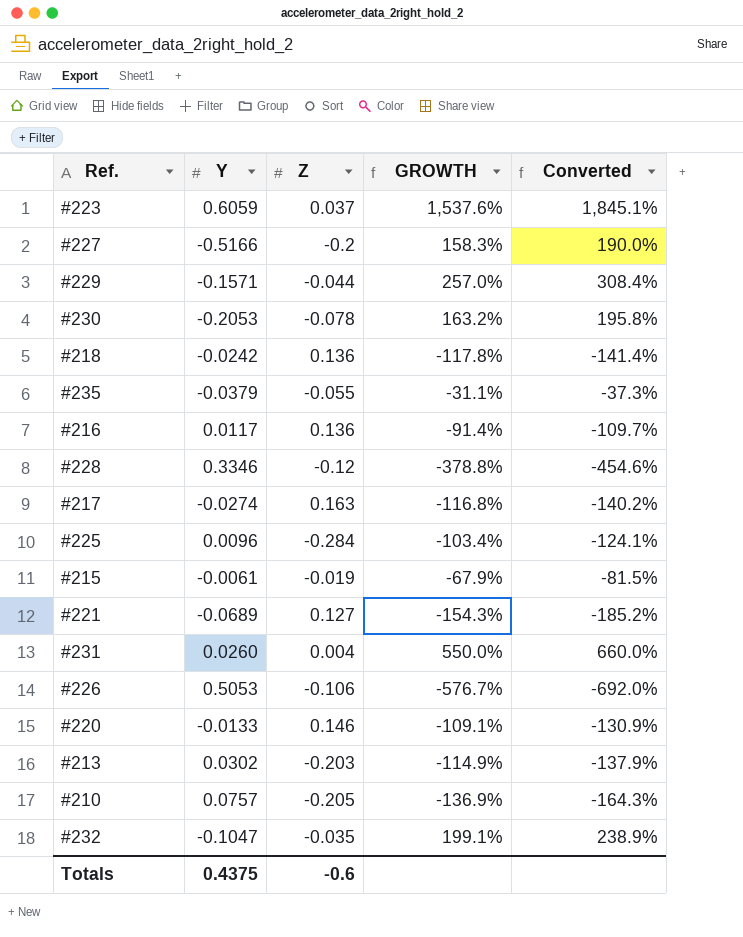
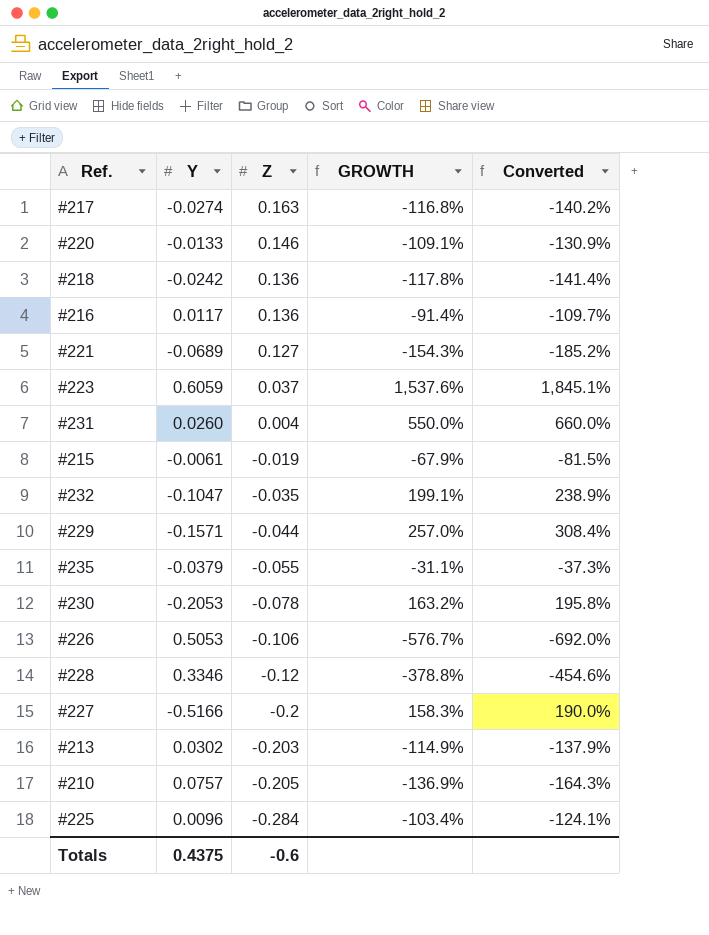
row order: none -> Z descending

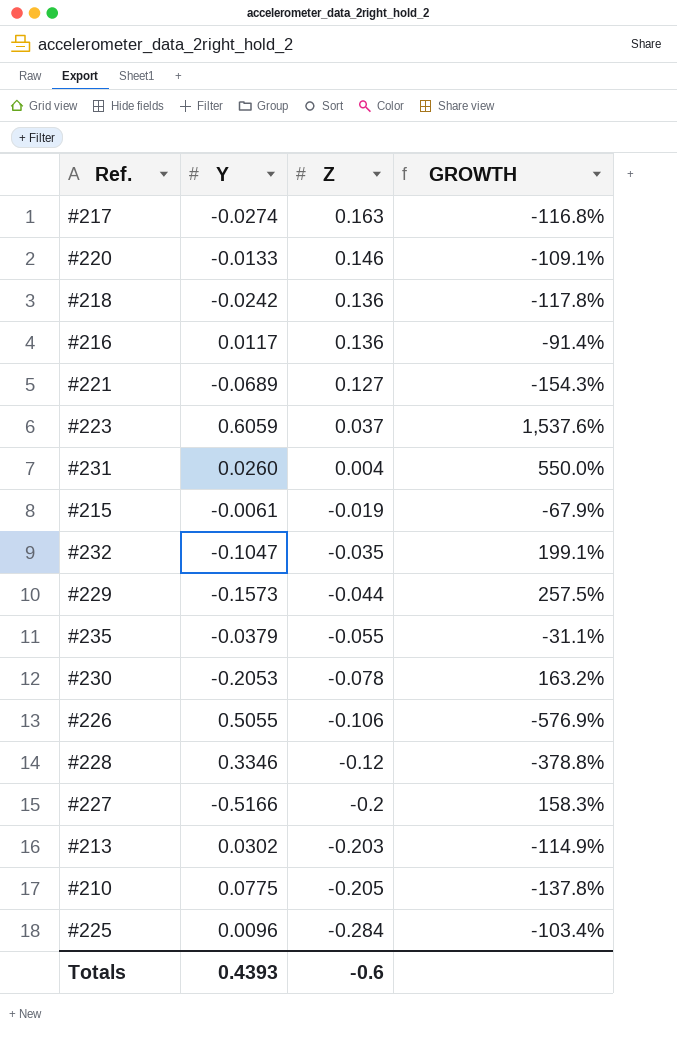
column Converted | formula: [GROWTH] * 1.2 -> none
#229 | Y: -0.1571 -> -0.1573
#229 | GROWTH: 257.0% -> 257.5%
#226 | Y: 0.5053 -> 0.5055
#226 | GROWTH: -576.7% -> -576.9%
#210 | Y: 0.0757 -> 0.0775
#210 | GROWTH: -136.9% -> -137.8%
Totals | Y: 0.4375 -> 0.4393

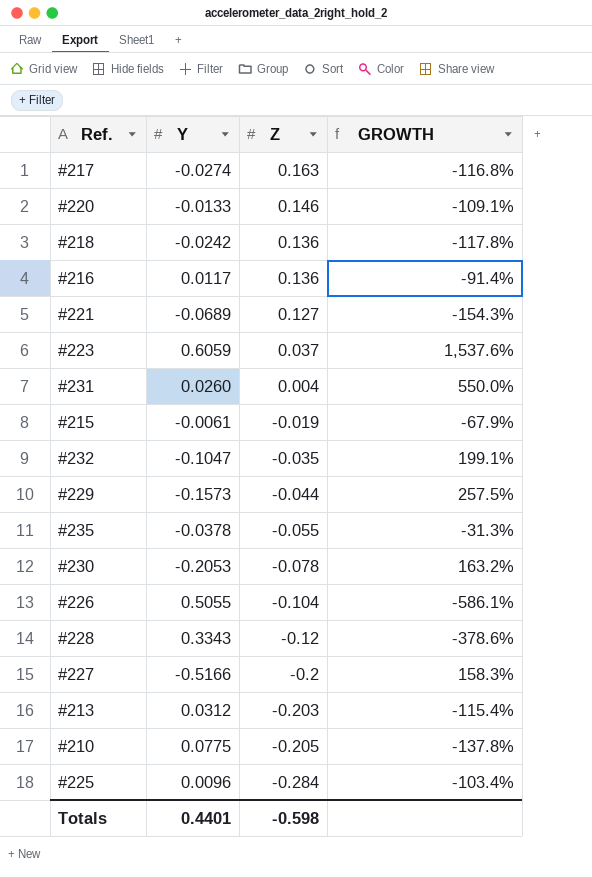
#235 | Y: -0.0379 -> -0.0378
#235 | GROWTH: -31.1% -> -31.3%
#226 | Z: -0.106 -> -0.104
#226 | GROWTH: -576.9% -> -586.1%
#228 | Y: 0.3346 -> 0.3343
#228 | GROWTH: -378.8% -> -378.6%
#213 | Y: 0.0302 -> 0.0312
#213 | GROWTH: -114.9% -> -115.4%
Totals | Y: 0.4393 -> 0.4401
Totals | Z: -0.6 -> -0.598

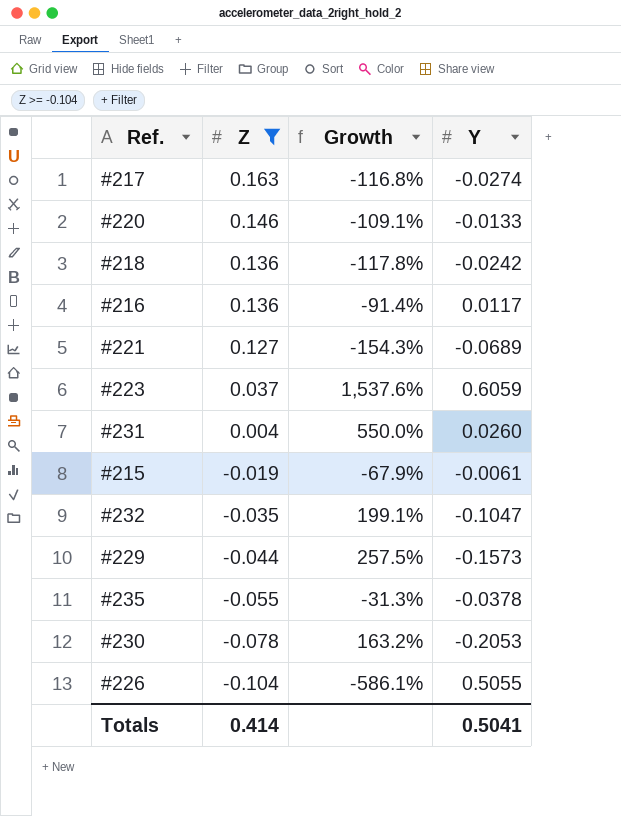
filter: none -> Z >= -0.104
column name: GROWTH -> Growth
column Y | position: 2 -> 4
Totals | Z: -0.598 -> 0.414
Totals | Y: 0.4401 -> 0.5041

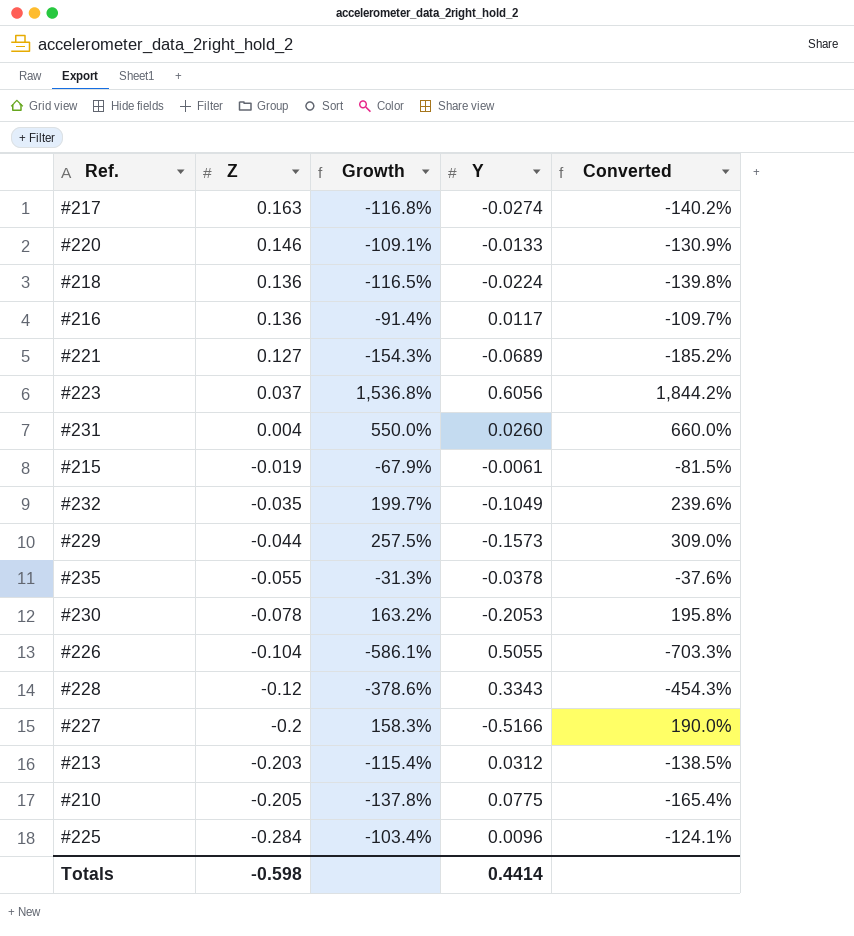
filter: Z >= -0.104 -> none
column Converted | formula: none -> [Growth] * 1.2
#218 | Growth: -117.8% -> -116.5%
#218 | Y: -0.0242 -> -0.0224
#223 | Growth: 1,537.6% -> 1,536.8%
#223 | Y: 0.6059 -> 0.6056
#232 | Growth: 199.1% -> 199.7%
#232 | Y: -0.1047 -> -0.1049
Totals | Z: 0.414 -> -0.598
Totals | Y: 0.5041 -> 0.4414

